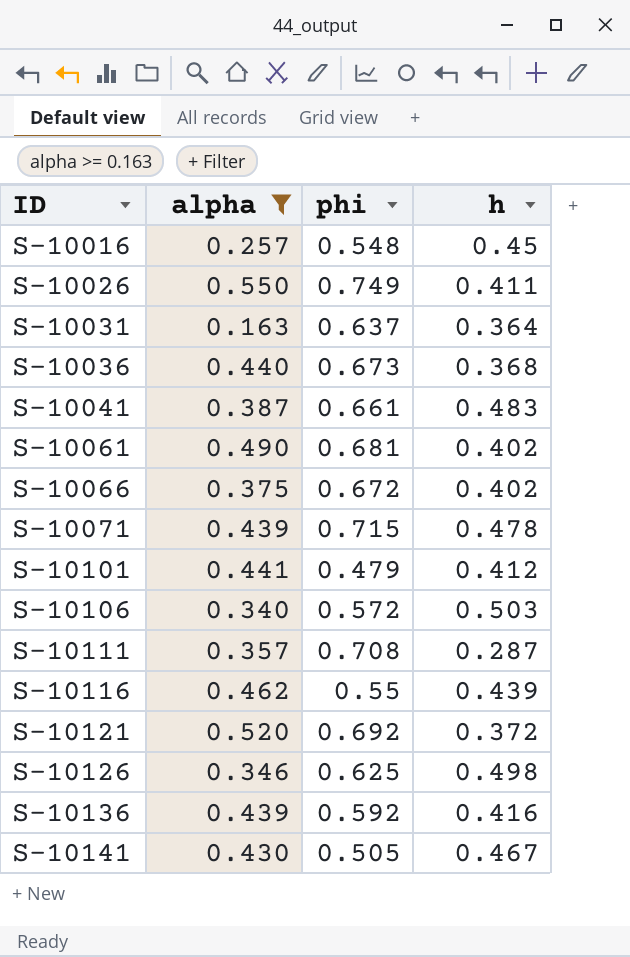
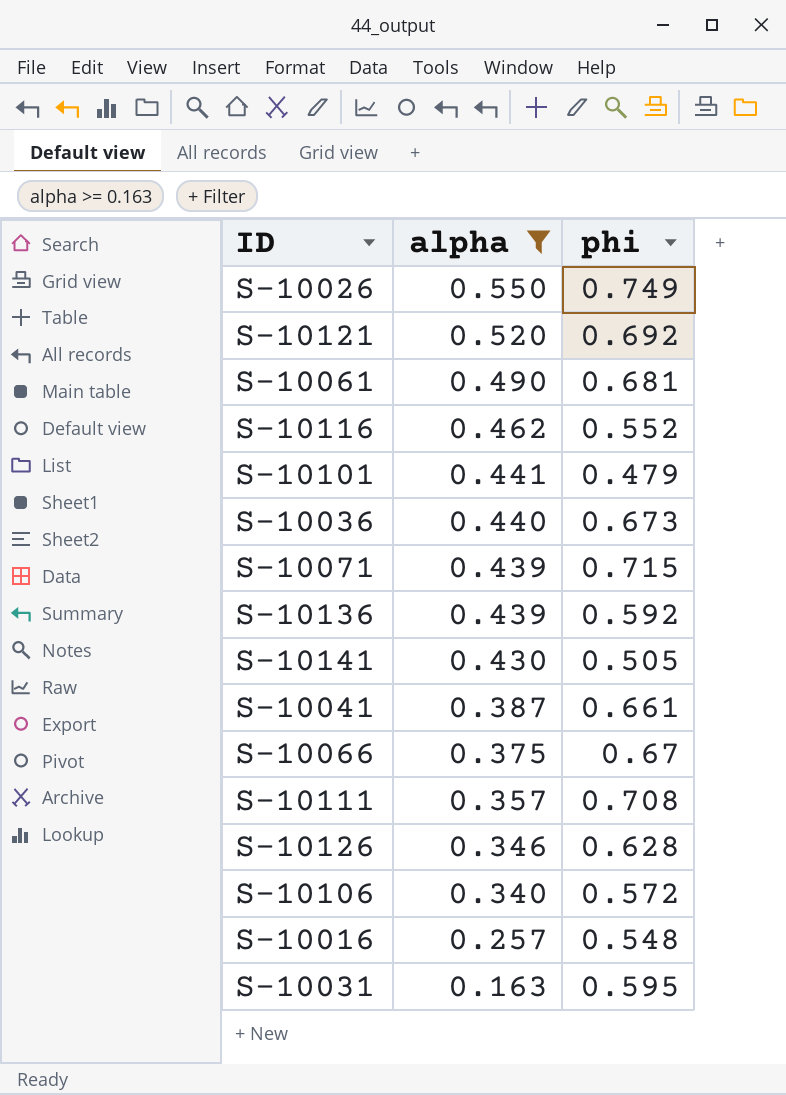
row order: ID ascending -> alpha descending
column h | position: 4 -> none
S-10116 | phi: 0.55 -> 0.552
S-10066 | phi: 0.672 -> 0.67
S-10126 | phi: 0.625 -> 0.628
S-10031 | phi: 0.637 -> 0.595

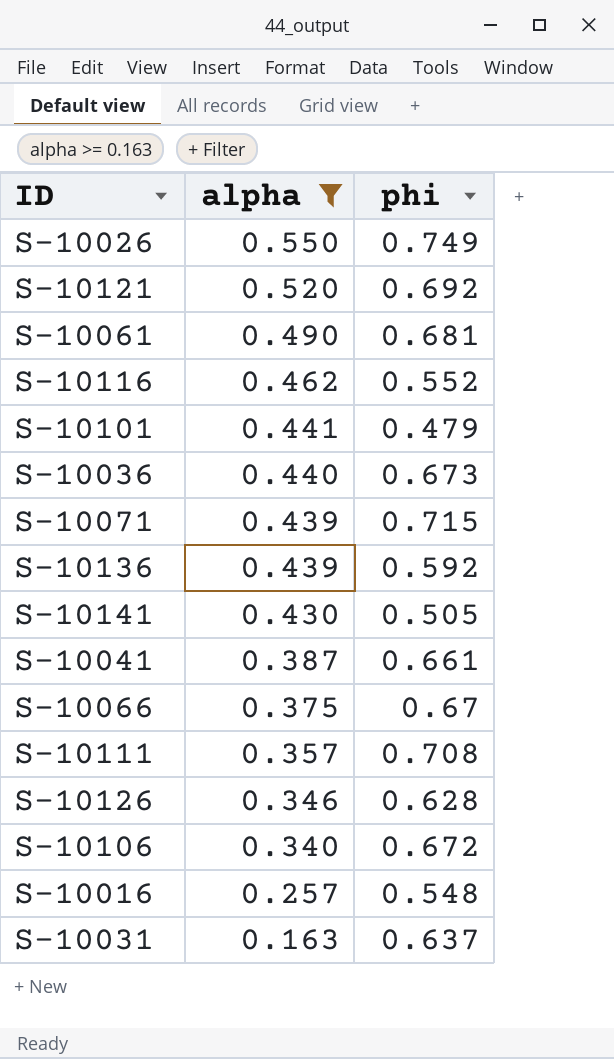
S-10106 | phi: 0.572 -> 0.672
S-10031 | phi: 0.595 -> 0.637

